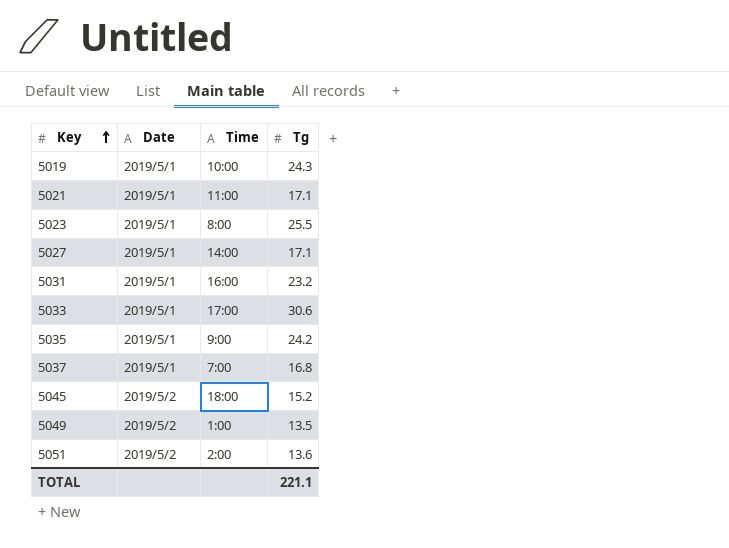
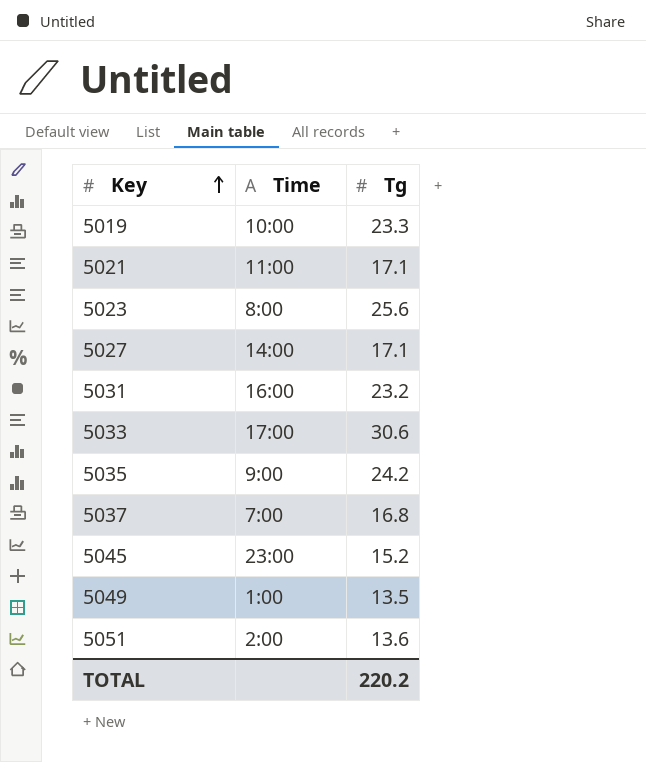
column Date | position: 2 -> none
5019 | Tg: 24.3 -> 23.3
5023 | Tg: 25.5 -> 25.6
5045 | Time: 18:00 -> 23:00
TOTAL | Tg: 221.1 -> 220.2

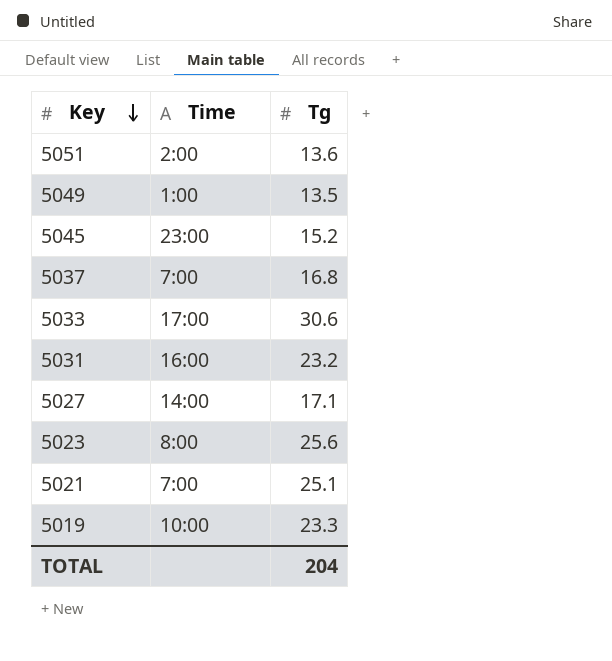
row order: Key ascending -> Key descending
row 5035: 9:00 | 24.2 -> none
5021 | Time: 11:00 -> 7:00
5021 | Tg: 17.1 -> 25.1
TOTAL | Tg: 220.2 -> 204

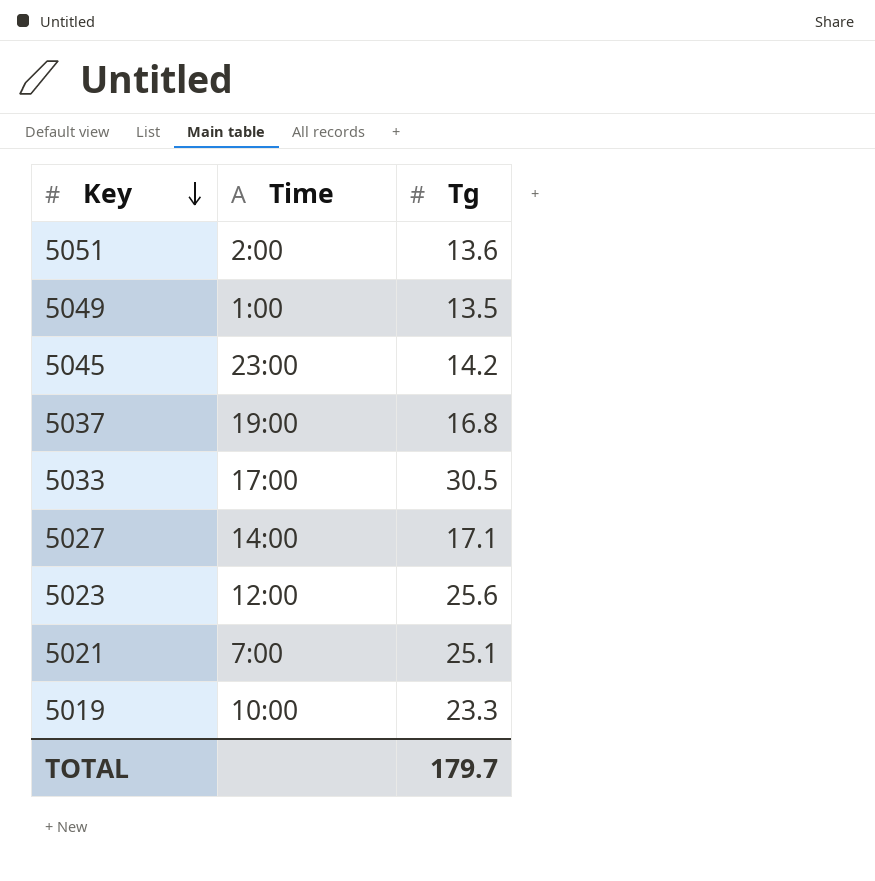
row 5031: 16:00 | 23.2 -> none
5045 | Tg: 15.2 -> 14.2
5037 | Time: 7:00 -> 19:00
5033 | Tg: 30.6 -> 30.5
5023 | Time: 8:00 -> 12:00
TOTAL | Tg: 204 -> 179.7

